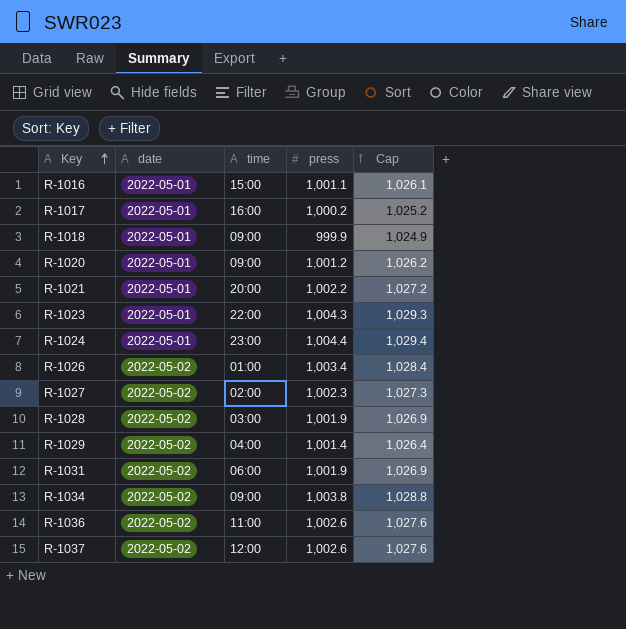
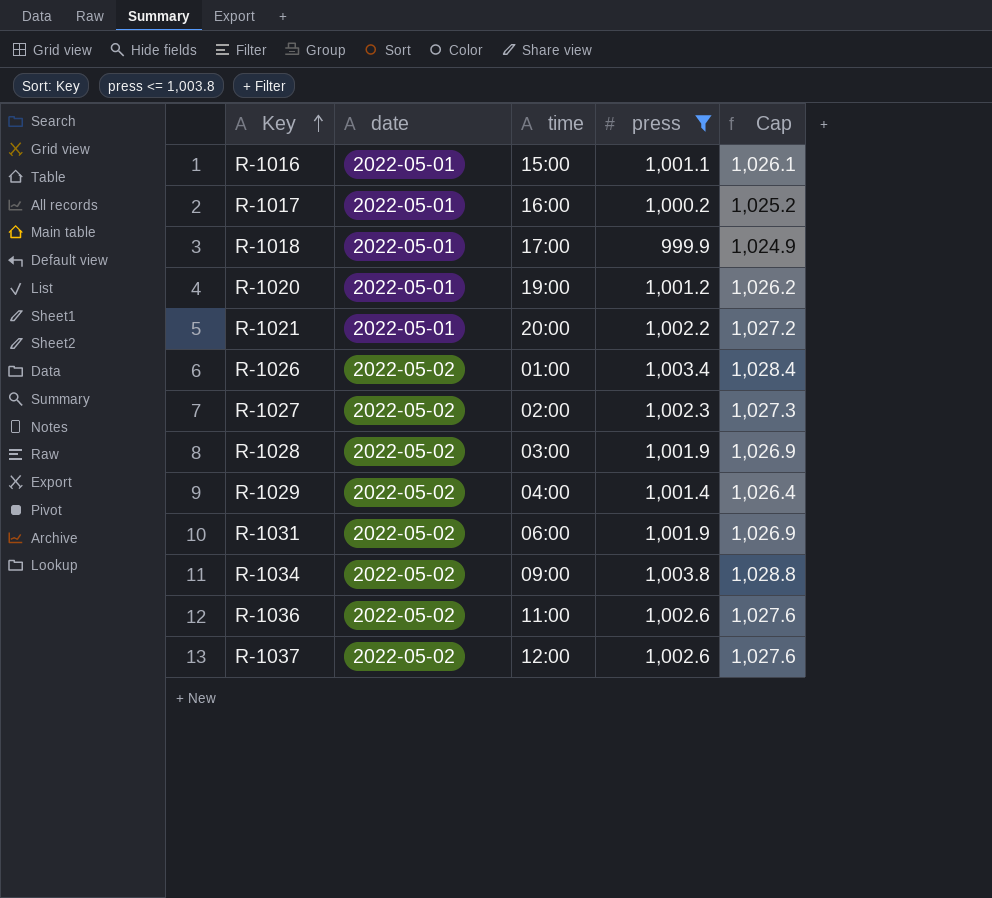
filter: none -> press <= 1,003.8
R-1018 | time: 09:00 -> 17:00
R-1020 | time: 09:00 -> 19:00

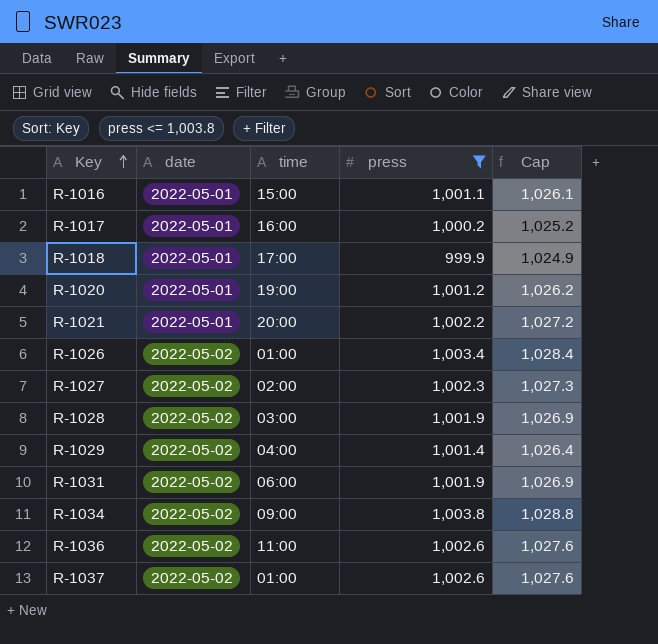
R-1037 | time: 12:00 -> 01:00

